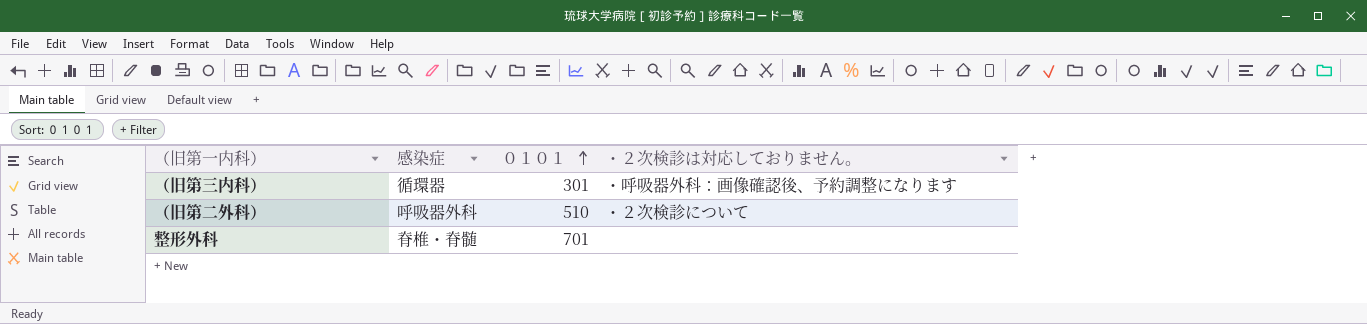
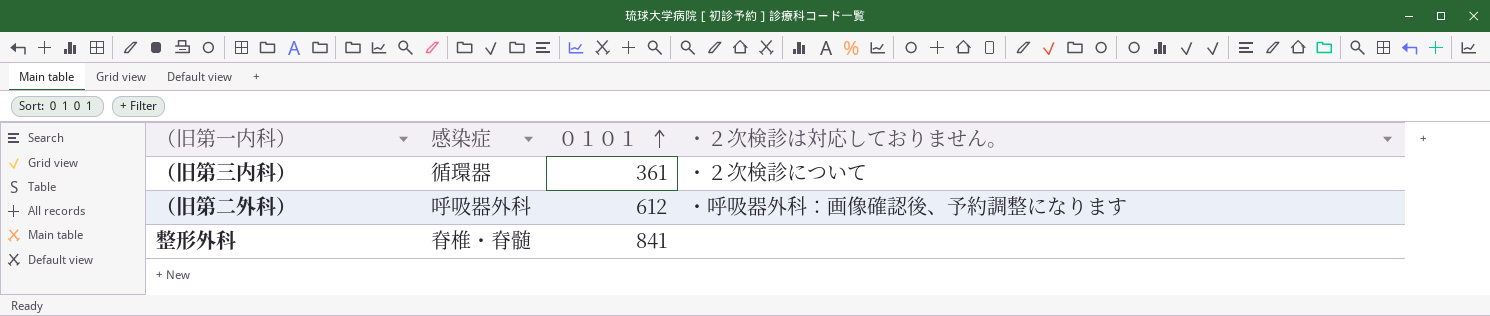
（旧第三内科） | ０１０１: 301 -> 361
（旧第三内科） | ・２次検診は対応しておりません。: ・呼吸器外科：画像確認後、予約調整になります -> ・２次検診について
（旧第二外科） | ０１０１: 510 -> 612
（旧第二外科） | ・２次検診は対応しておりません。: ・２次検診について -> ・呼吸器外科：画像確認後、予約調整になります
整形外科 | ０１０１: 701 -> 841

